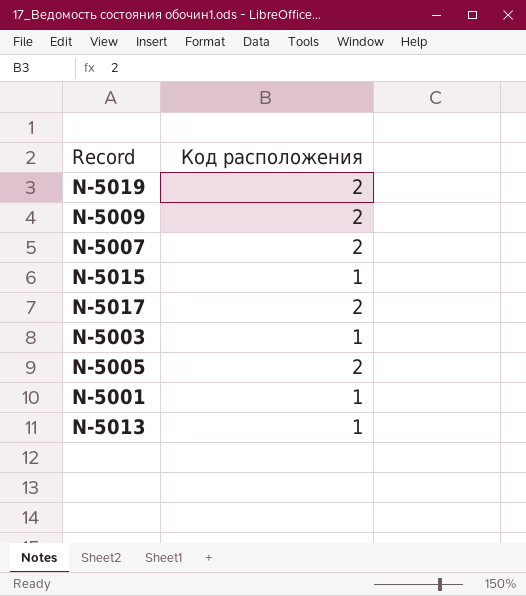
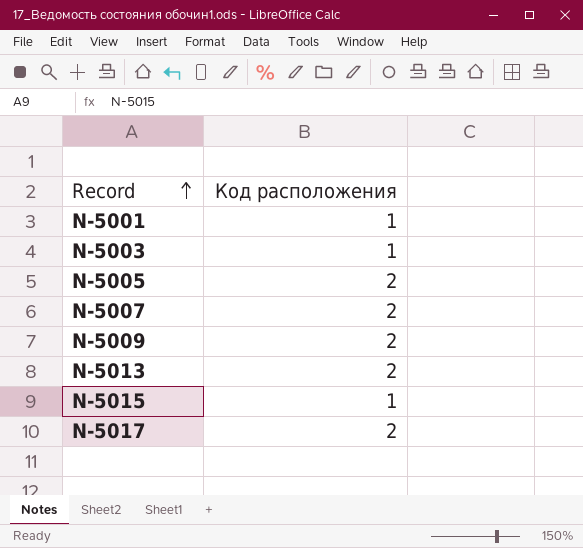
row order: none -> Record ascending
row N-5019: 2 -> none
N-5013 | Код расположения: 1 -> 2

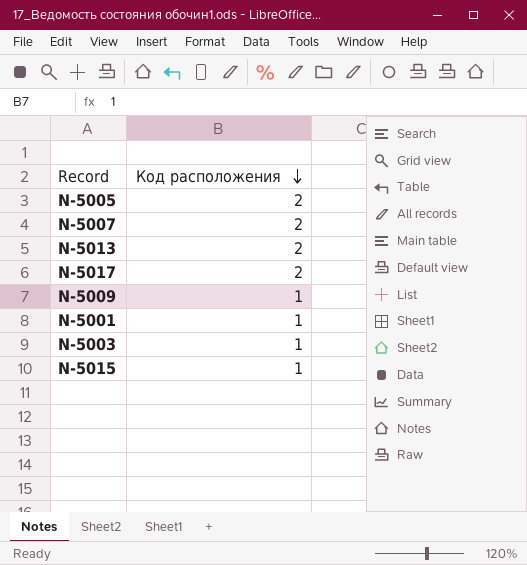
row order: Record ascending -> Код расположения descending
N-5009 | Код расположения: 2 -> 1

